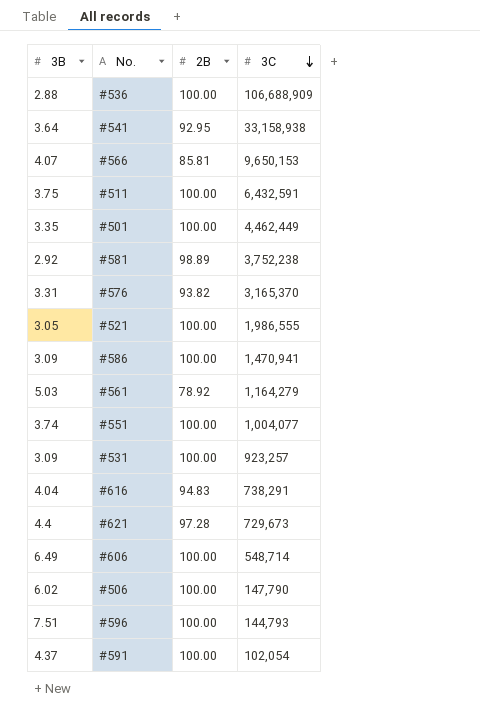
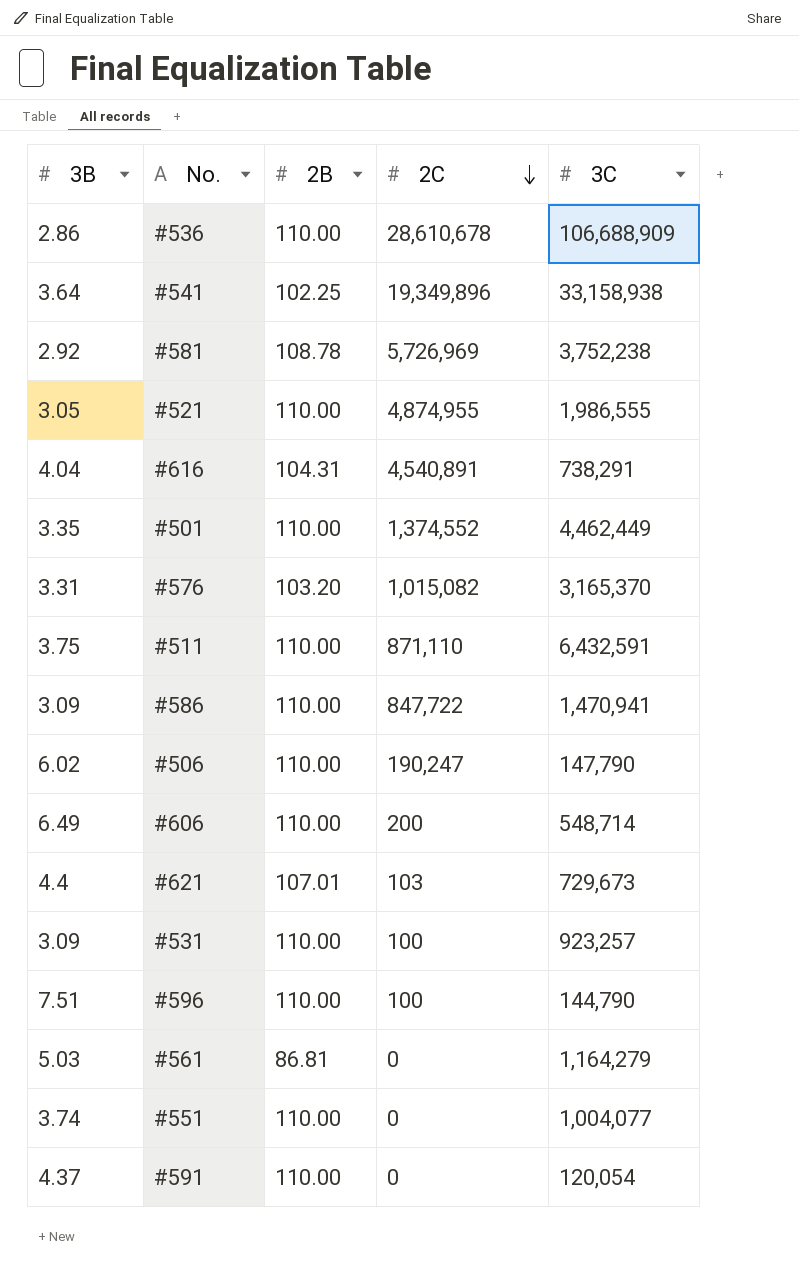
row order: 3C descending -> 2C descending
column 2C | position: none -> 4
row #566: 4.07 | 85.81 | 9,650,153 -> none
#536 | 3B: 2.88 -> 2.86
#536 | 2B: 100.00 -> 110.00
#541 | 2B: 92.95 -> 102.25
#581 | 2B: 98.89 -> 108.78
#521 | 2B: 100.00 -> 110.00
#616 | 2B: 94.83 -> 104.31
#501 | 2B: 100.00 -> 110.00
#576 | 2B: 93.82 -> 103.20
#511 | 2B: 100.00 -> 110.00
#586 | 2B: 100.00 -> 110.00
#506 | 2B: 100.00 -> 110.00
#606 | 2B: 100.00 -> 110.00
#621 | 2B: 97.28 -> 107.01
#531 | 2B: 100.00 -> 110.00
#596 | 2B: 100.00 -> 110.00
#596 | 3C: 144,793 -> 144,790
#561 | 2B: 78.92 -> 86.81
#551 | 2B: 100.00 -> 110.00
#591 | 2B: 100.00 -> 110.00
#591 | 3C: 102,054 -> 120,054

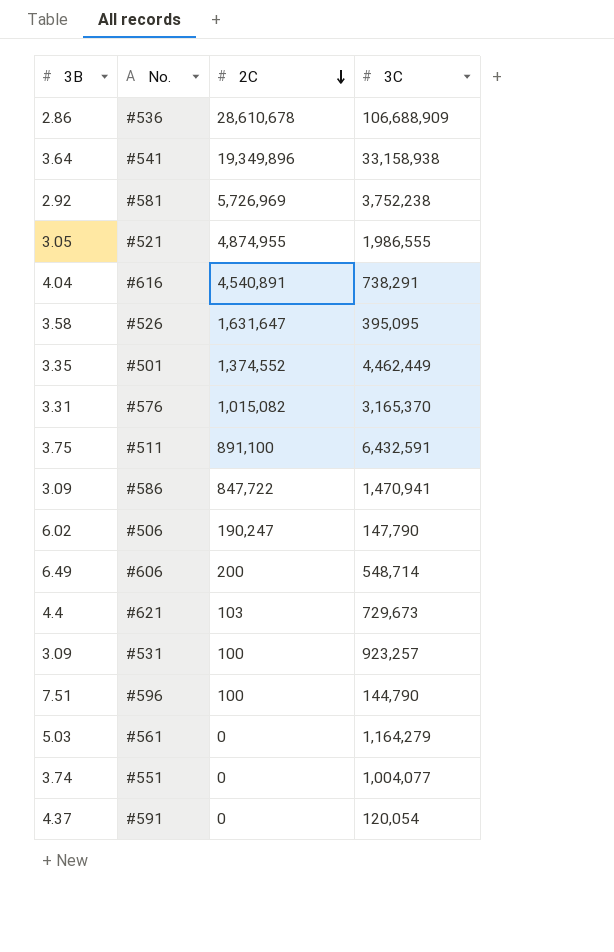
column 2B | position: 3 -> none
row #526: none -> 3.58 | 1,631,647 | 395,095
#511 | 2C: 871,110 -> 891,100

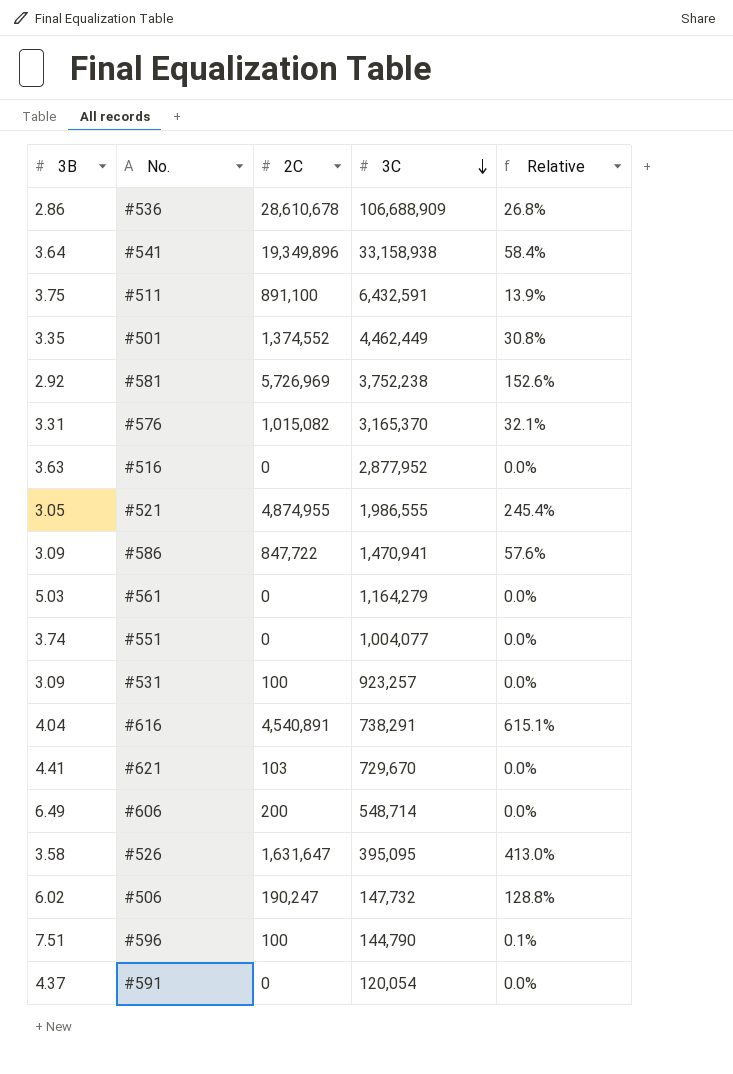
row order: 2C descending -> 3C descending
column Relative | formula: none -> [2C] / [3C]
row #516: none -> 3.63 | 0 | 2,877,952 | 0.0%
#621 | 3B: 4.4 -> 4.41
#621 | 3C: 729,673 -> 729,670
#506 | 3C: 147,790 -> 147,732

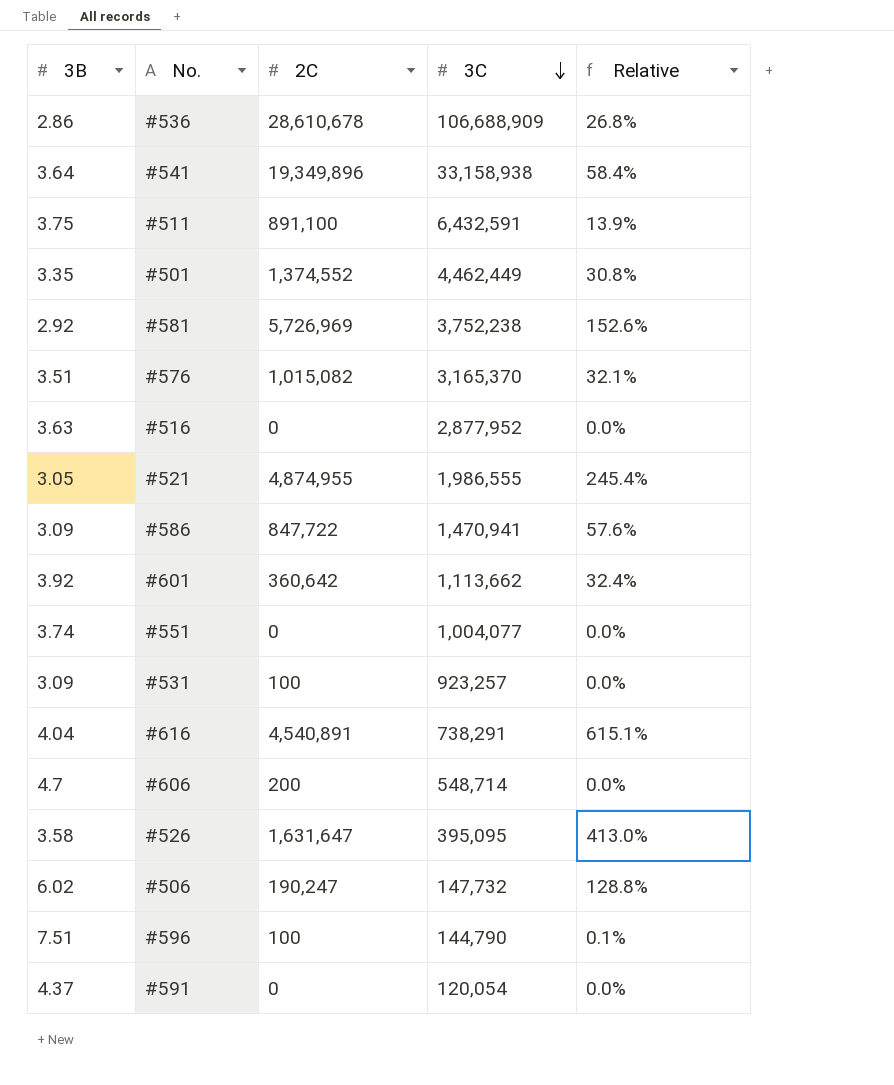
row #561: 5.03 | 0 | 1,164,279 | 0.0% -> none
row #621: 4.41 | 103 | 729,670 | 0.0% -> none
#576 | 3B: 3.31 -> 3.51
row #601: none -> 3.92 | 360,642 | 1,113,662 | 32.4%
#606 | 3B: 6.49 -> 4.7

